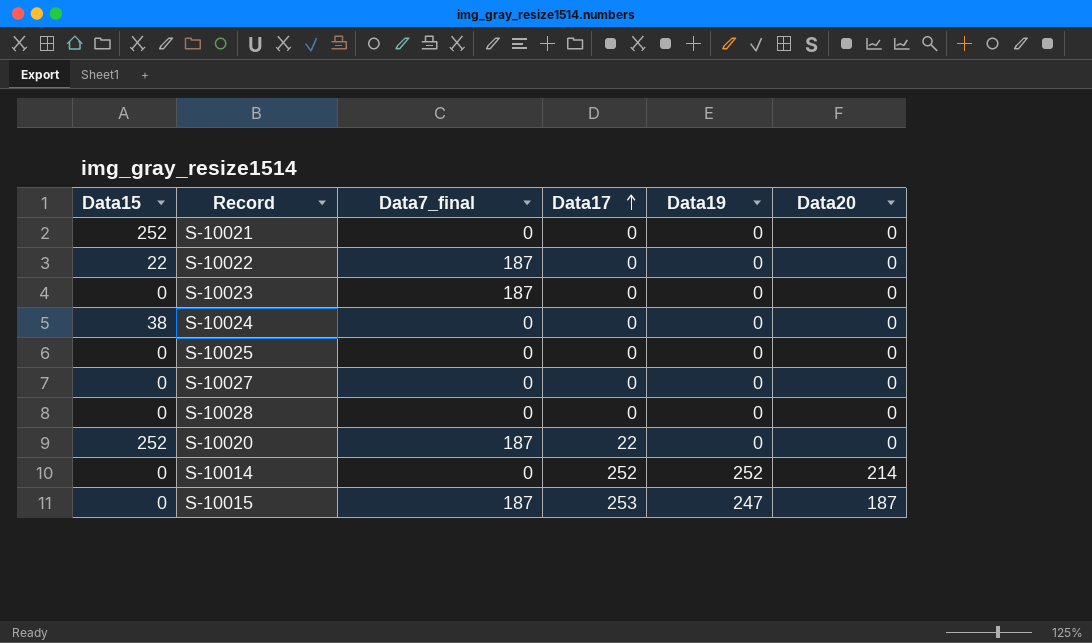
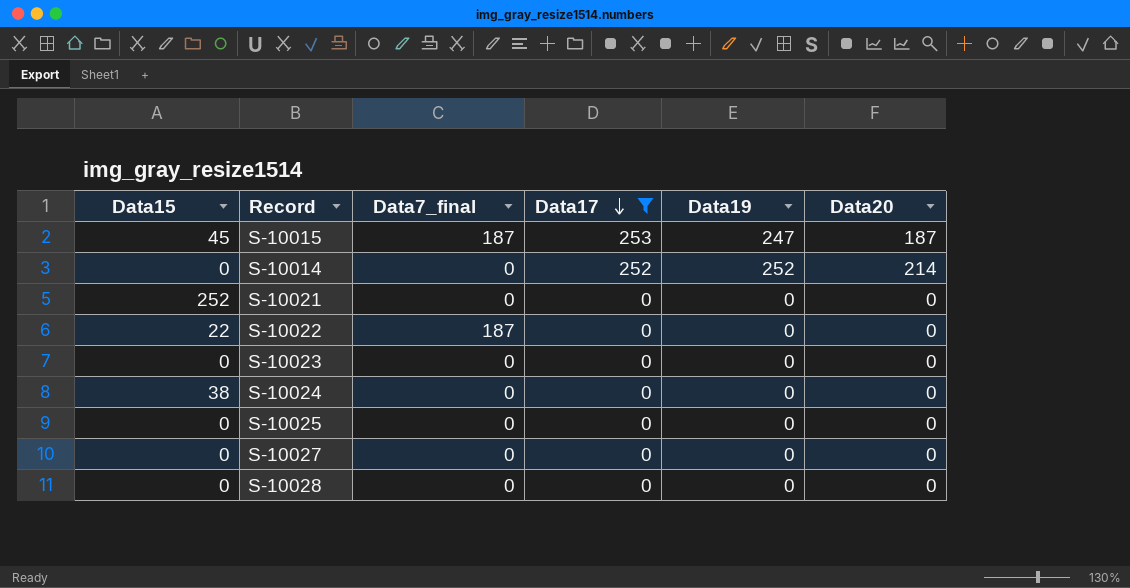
filter: none -> Data17 != 22
row order: Data17 ascending -> Data17 descending
S-10015 | Data15: 0 -> 45
S-10023 | Data7_final: 187 -> 0

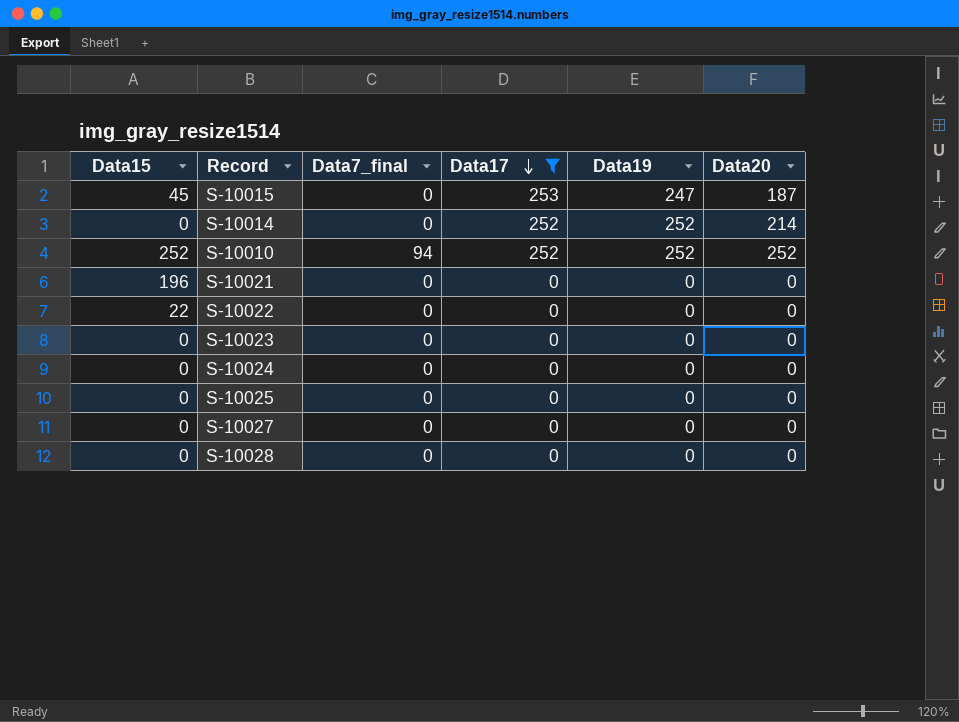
S-10015 | Data7_final: 187 -> 0
row S-10010: none -> 252 | 94 | 252 | 252 | 252
S-10021 | Data15: 252 -> 196
S-10022 | Data7_final: 187 -> 0
S-10024 | Data15: 38 -> 0

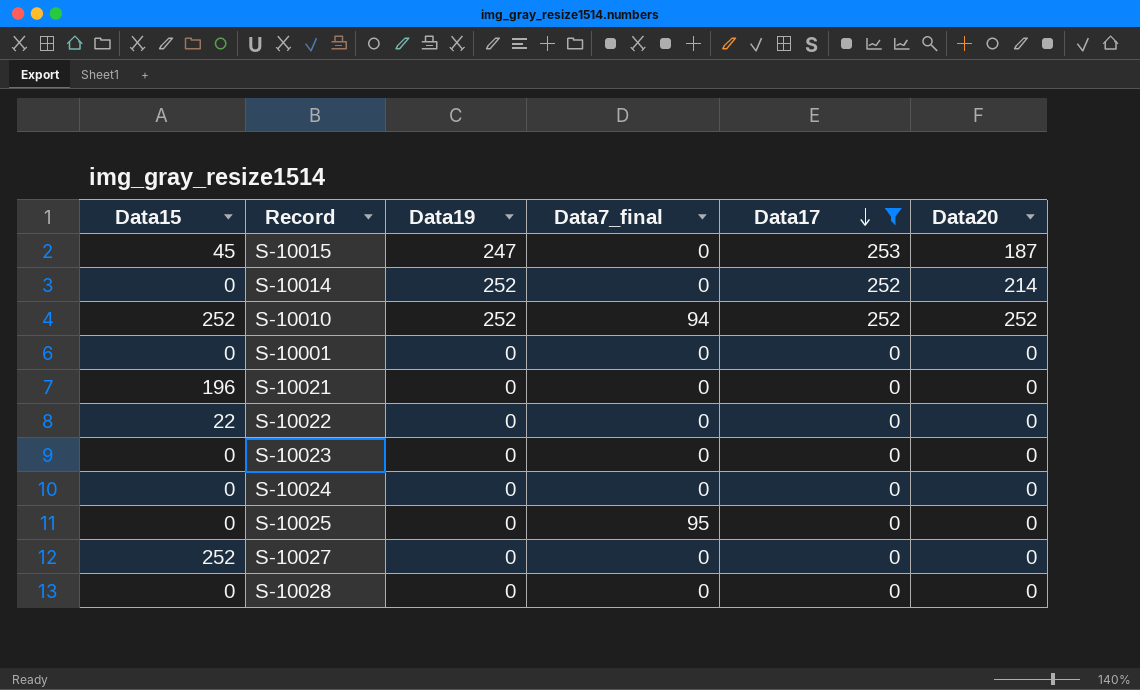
column Data19 | position: 5 -> 3
row S-10001: none -> 0 | 0 | 0 | 0 | 0
S-10025 | Data7_final: 0 -> 95
S-10027 | Data15: 0 -> 252

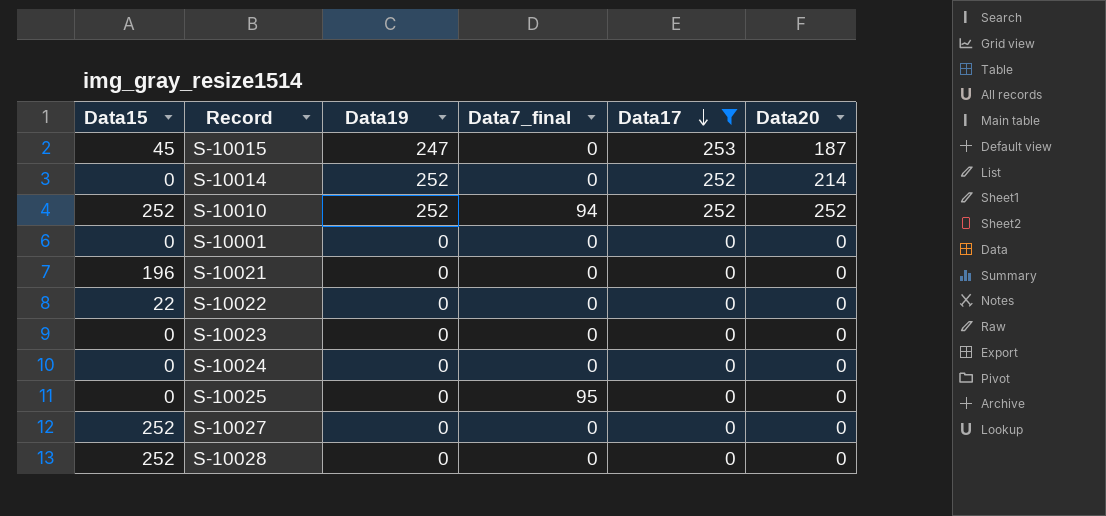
S-10028 | Data15: 0 -> 252

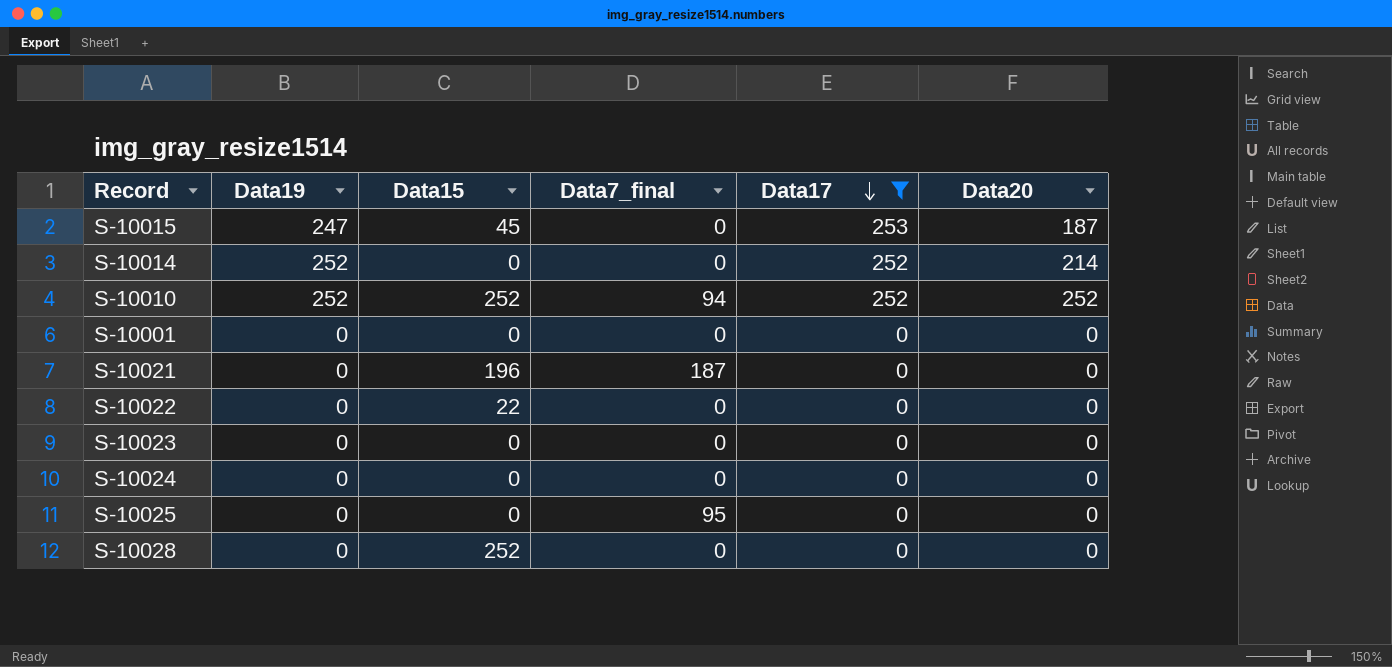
column Data15 | position: 1 -> 3
row S-10027: 252 | 0 | 0 | 0 | 0 -> none
S-10021 | Data7_final: 0 -> 187

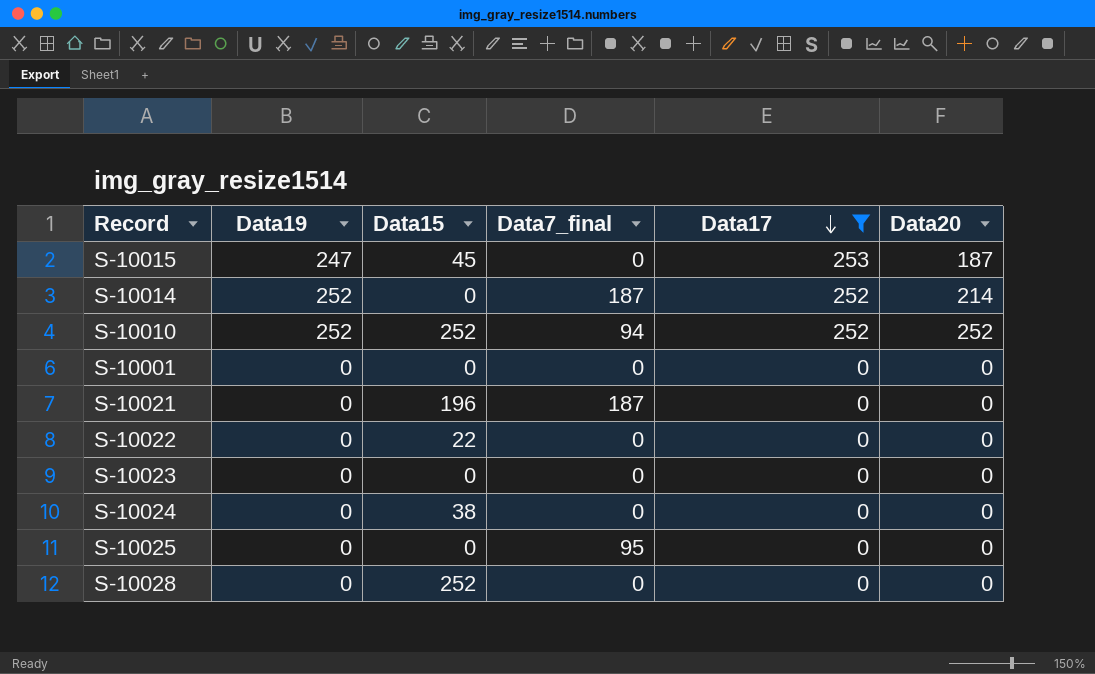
S-10014 | Data7_final: 0 -> 187
S-10024 | Data15: 0 -> 38

